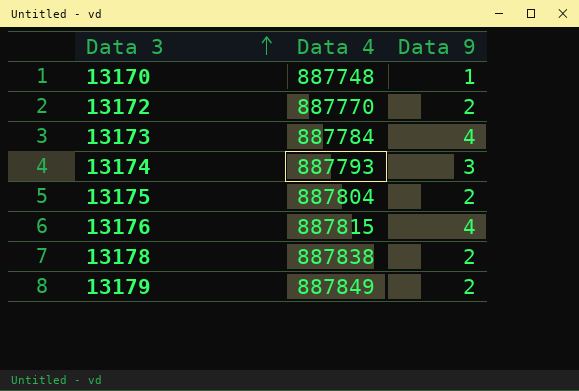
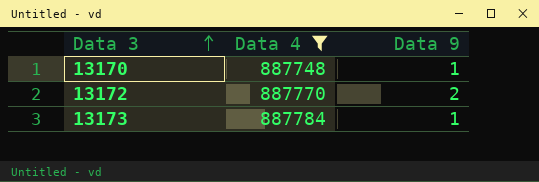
filter: none -> Data 4 <= 887784
13173 | Data 9: 4 -> 1

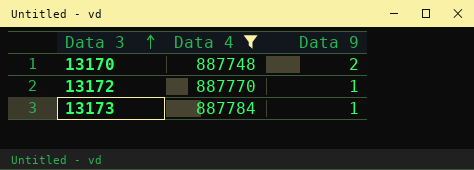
13170 | Data 9: 1 -> 2
13172 | Data 9: 2 -> 1

